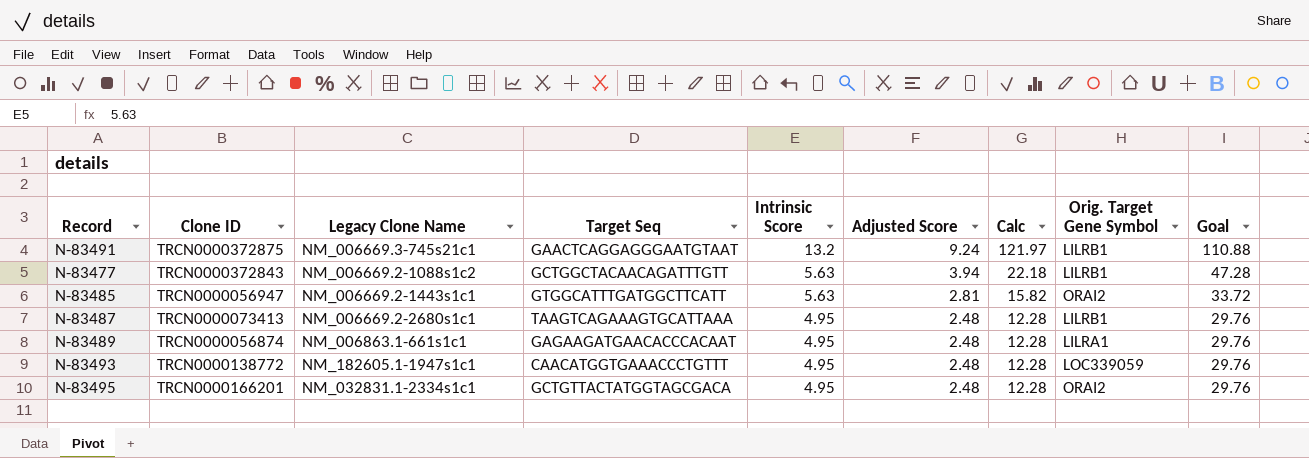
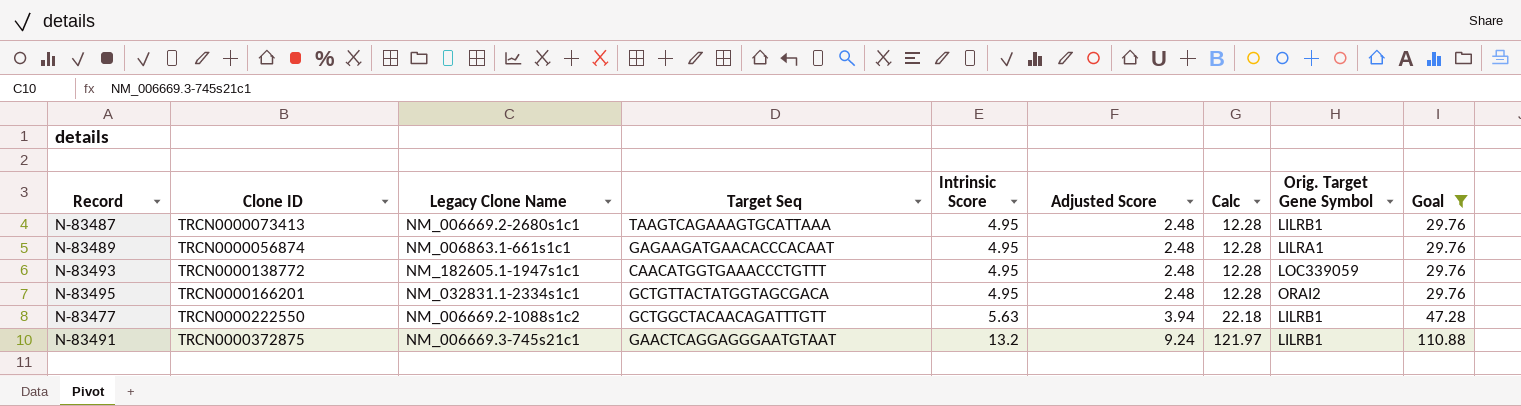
filter: none -> Goal != 33.72
row order: Intrinsic Score descending -> Intrinsic Score ascending
N-83477 | Clone ID: TRCN0000372843 -> TRCN0000222550

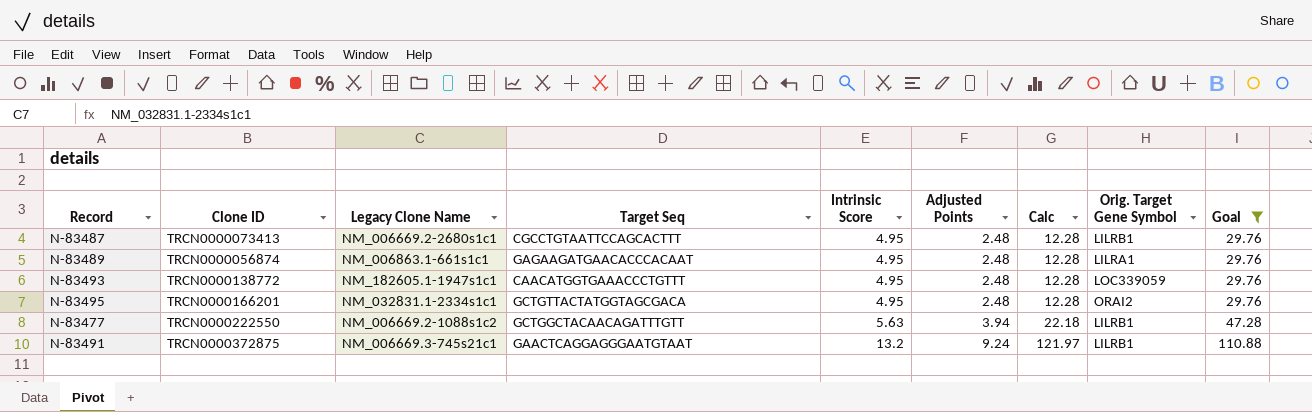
column name: Adjusted Score -> Adjusted Points
N-83487 | Target Seq: TAAGTCAGAAAGTGCATTAAA -> CGCCTGTAATTCCAGCACTTT

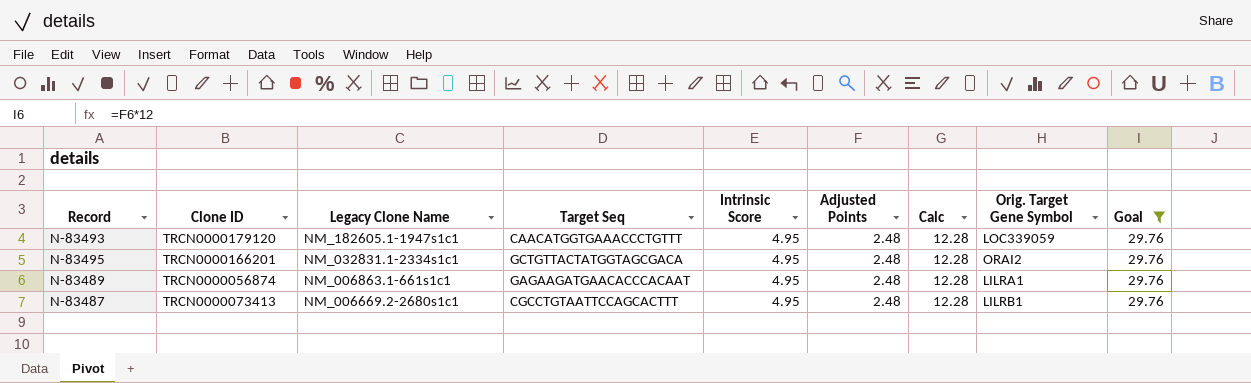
row order: Intrinsic Score ascending -> Legacy Clone Name descending
row N-83477: TRCN0000222550 | NM_006669.2-1088s1c2 | GCTGGCTACAACAGATTTGTT | 5.63 | 3.94 | 22.18 | LILRB1 | 47.28 -> none
row N-83491: TRCN0000372875 | NM_006669.3-745s21c1 | GAACTCAGGAGGGAATGTAAT | 13.2 | 9.24 | 121.97 | LILRB1 | 110.88 -> none
N-83493 | Clone ID: TRCN0000138772 -> TRCN0000179120

